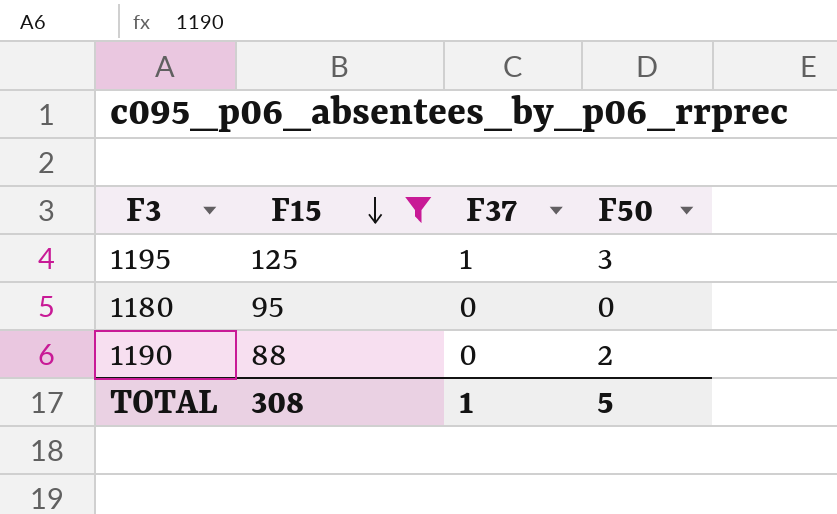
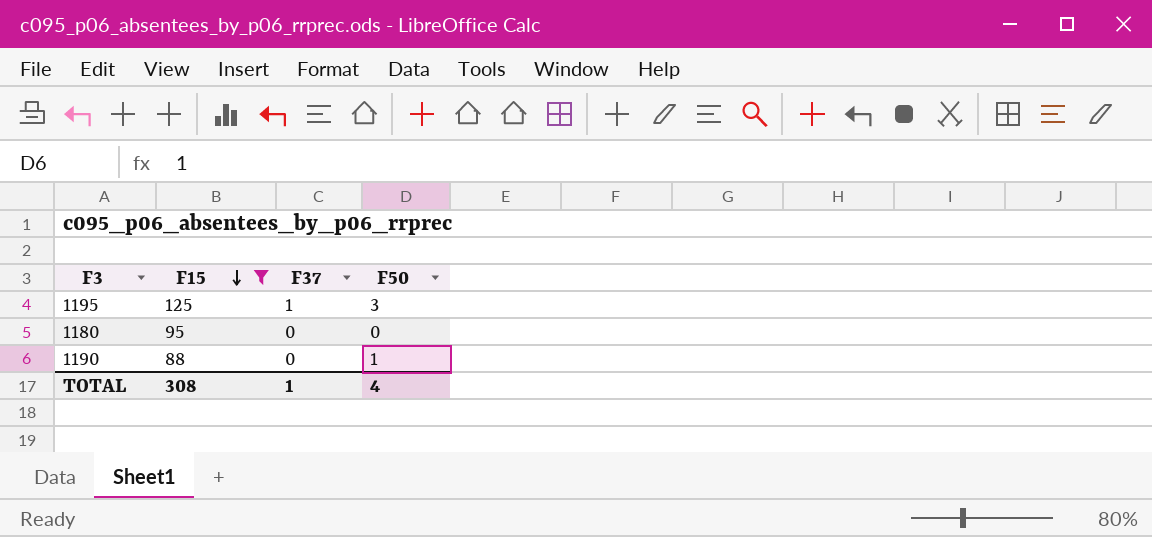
1190 | F50: 2 -> 1
TOTAL | F50: 5 -> 4

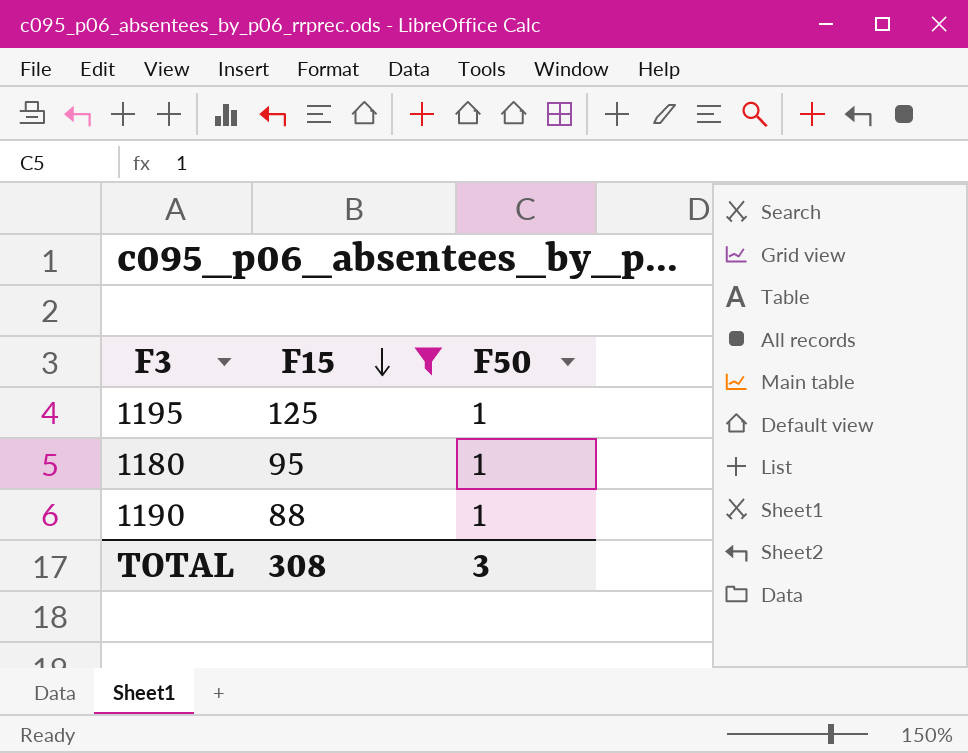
column F37 | position: 3 -> none
1195 | F50: 3 -> 1
1180 | F50: 0 -> 1
TOTAL | F50: 4 -> 3

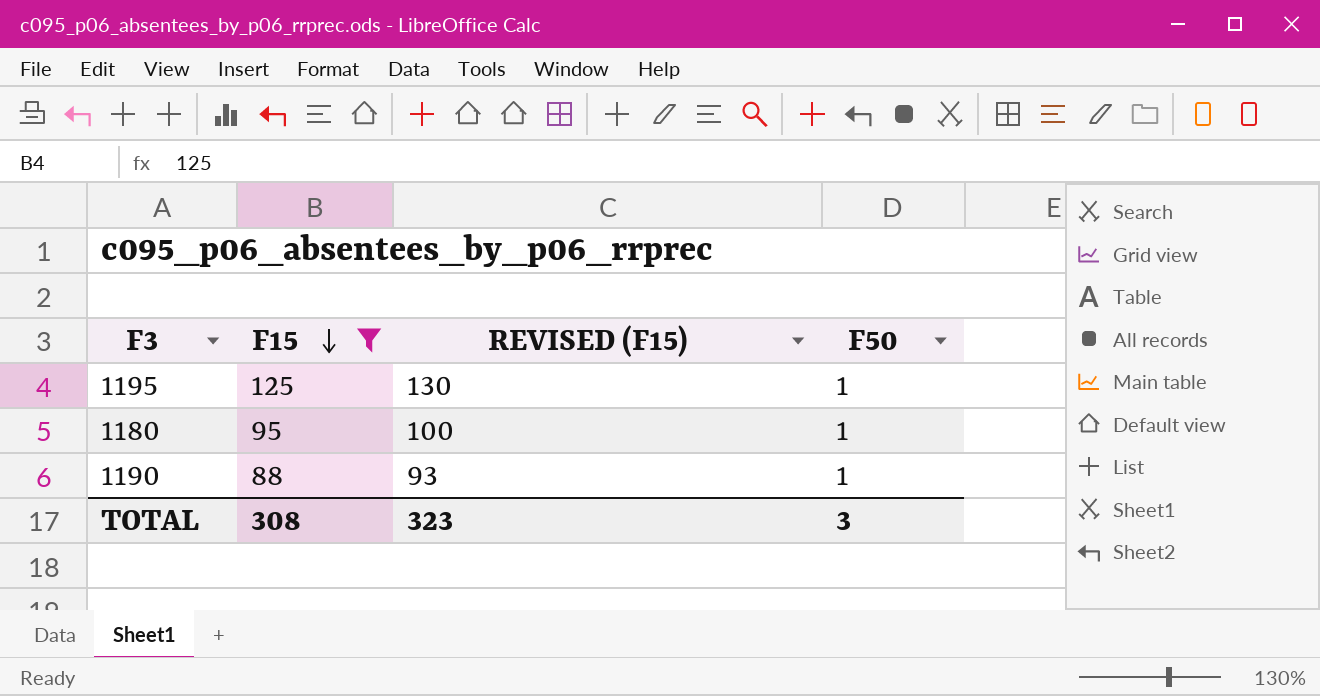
column REVISED (F15) | formula: none -> [F15] + 5

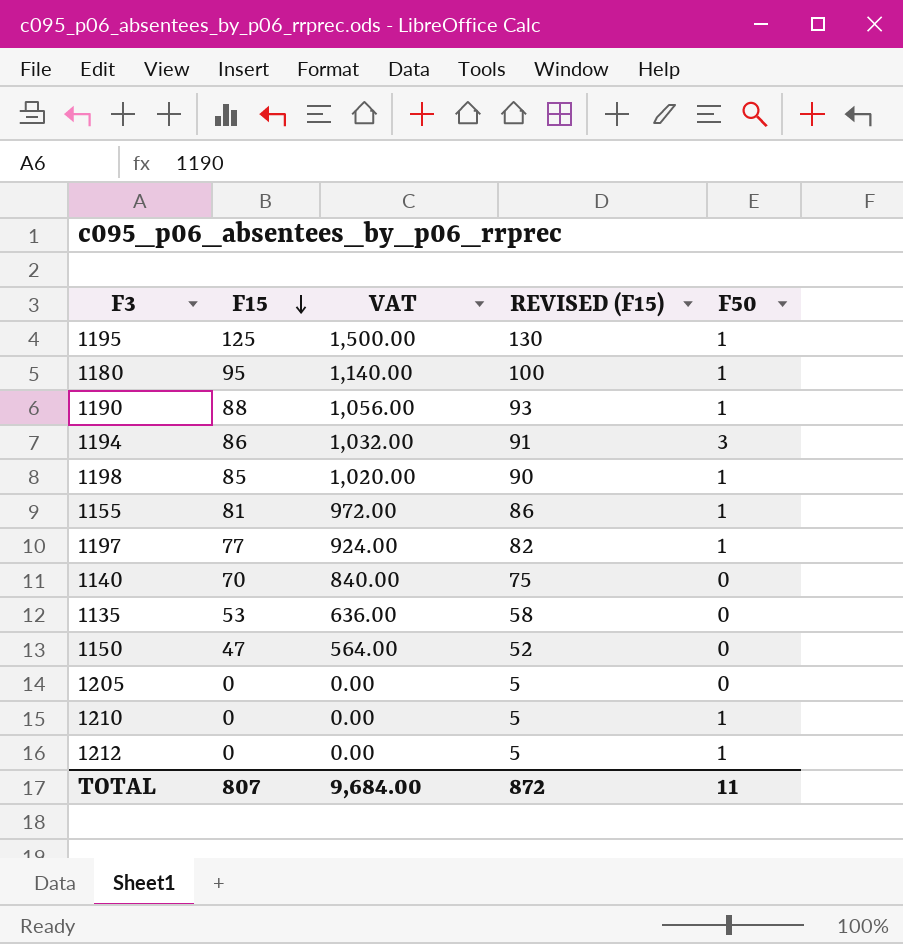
filter: F15 >= 88 -> none
column VAT | formula: none -> [F15] * 12
TOTAL | F15: 308 -> 807
TOTAL | REVISED (F15): 323 -> 872
TOTAL | F50: 3 -> 11

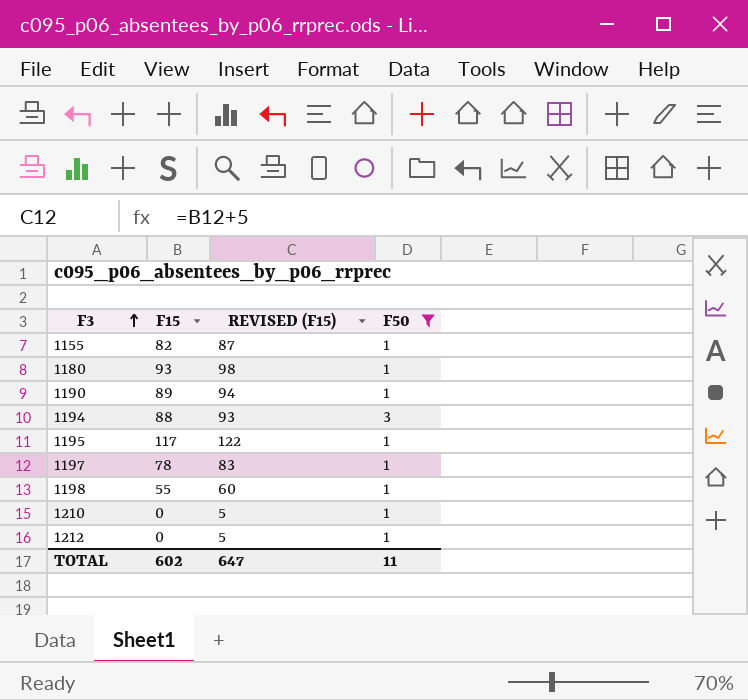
filter: none -> F50 != 0
row order: F15 descending -> F3 ascending
column VAT | formula: [F15] * 12 -> none
1155 | F15: 81 -> 82
1155 | REVISED (F15): 86 -> 87
1180 | F15: 95 -> 93
1180 | REVISED (F15): 100 -> 98
1190 | F15: 88 -> 89
1190 | REVISED (F15): 93 -> 94
1194 | F15: 86 -> 88
1194 | REVISED (F15): 91 -> 93
1195 | F15: 125 -> 117
1195 | REVISED (F15): 130 -> 122
1197 | F15: 77 -> 78
1197 | REVISED (F15): 82 -> 83
1198 | F15: 85 -> 55
1198 | REVISED (F15): 90 -> 60
TOTAL | F15: 807 -> 602
TOTAL | REVISED (F15): 872 -> 647

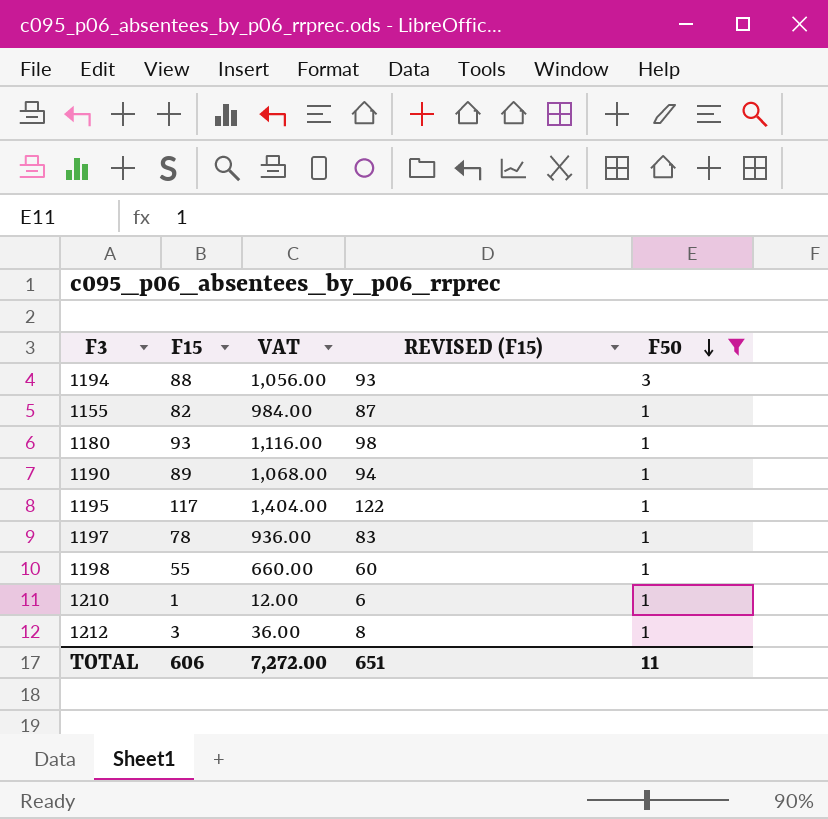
row order: F3 ascending -> F50 descending
column VAT | formula: none -> [F15] * 12
1210 | F15: 0 -> 1
1210 | REVISED (F15): 5 -> 6
1212 | F15: 0 -> 3
1212 | REVISED (F15): 5 -> 8
TOTAL | F15: 602 -> 606
TOTAL | REVISED (F15): 647 -> 651

